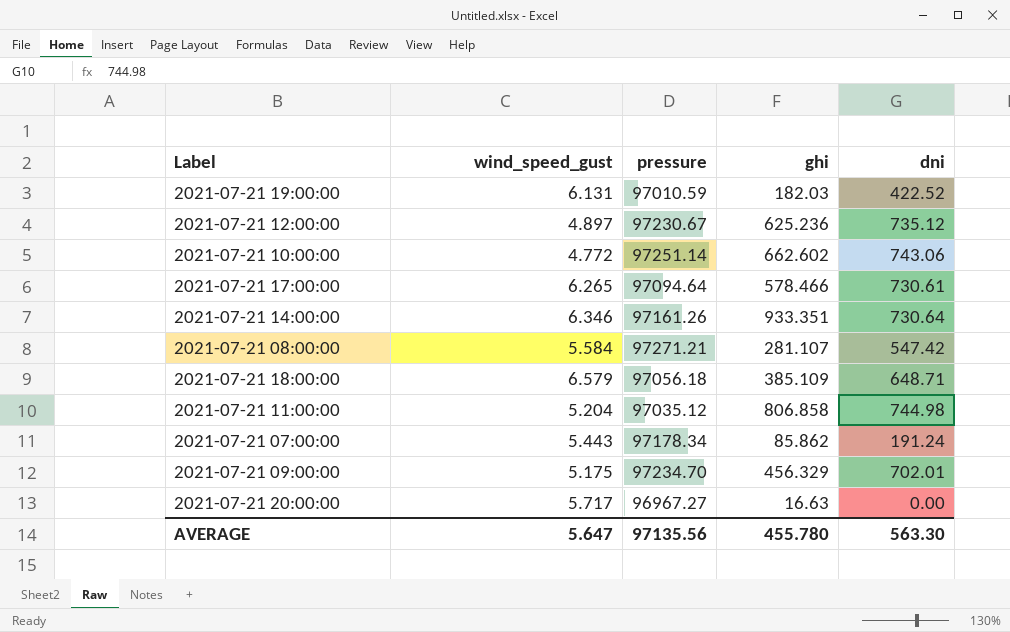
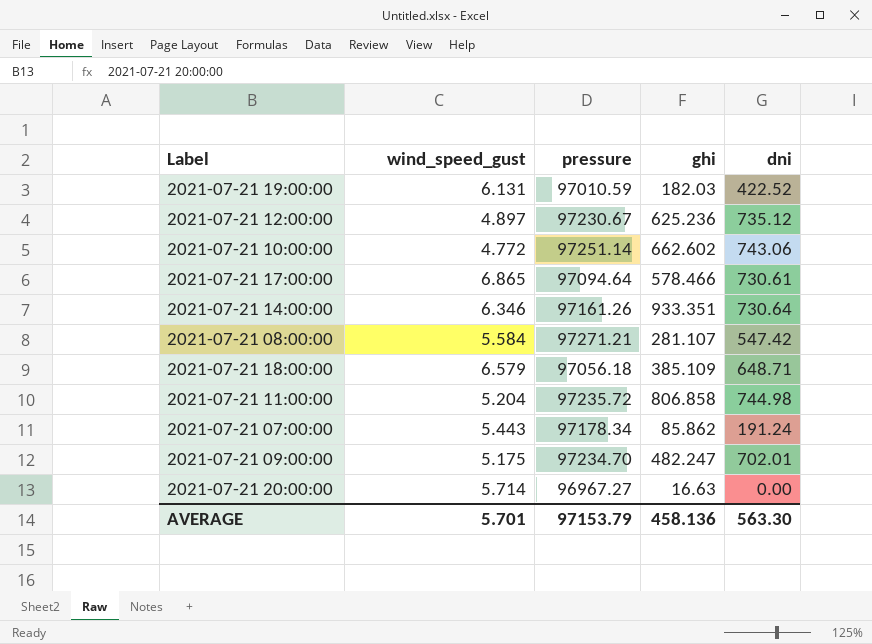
2021-07-21 17:00:00 | wind_speed_gust: 6.265 -> 6.865
2021-07-21 11:00:00 | pressure: 97035.12 -> 97235.72
2021-07-21 09:00:00 | ghi: 456.329 -> 482.247
2021-07-21 20:00:00 | wind_speed_gust: 5.717 -> 5.714
AVERAGE | wind_speed_gust: 5.647 -> 5.701
AVERAGE | pressure: 97135.56 -> 97153.79
AVERAGE | ghi: 455.780 -> 458.136

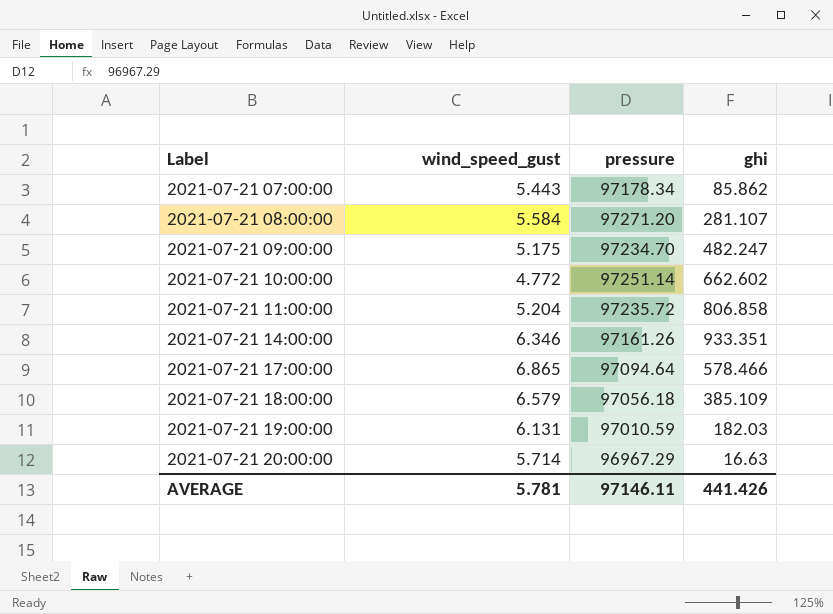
row order: none -> Label ascending
column dni | position: 5 -> none
row 2021-07-21 12:00:00: 4.897 | 97230.67 | 625.236 | 735.12 -> none
2021-07-21 08:00:00 | pressure: 97271.21 -> 97271.20
2021-07-21 20:00:00 | pressure: 96967.27 -> 96967.29
AVERAGE | wind_speed_gust: 5.701 -> 5.781
AVERAGE | pressure: 97153.79 -> 97146.11
AVERAGE | ghi: 458.136 -> 441.426

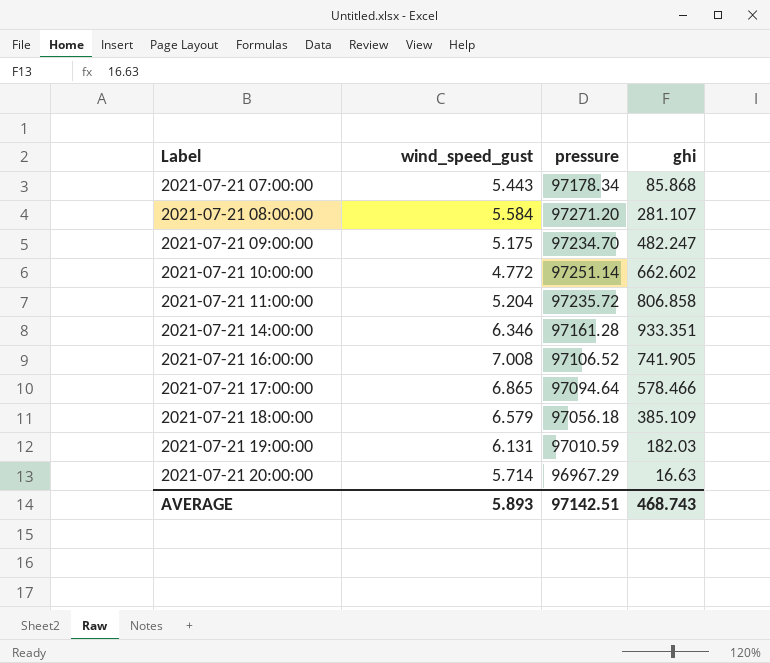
2021-07-21 07:00:00 | ghi: 85.862 -> 85.868
2021-07-21 14:00:00 | pressure: 97161.26 -> 97161.28
row 2021-07-21 16:00:00: none -> 7.008 | 97106.52 | 741.905
AVERAGE | wind_speed_gust: 5.781 -> 5.893
AVERAGE | pressure: 97146.11 -> 97142.51
AVERAGE | ghi: 441.426 -> 468.743

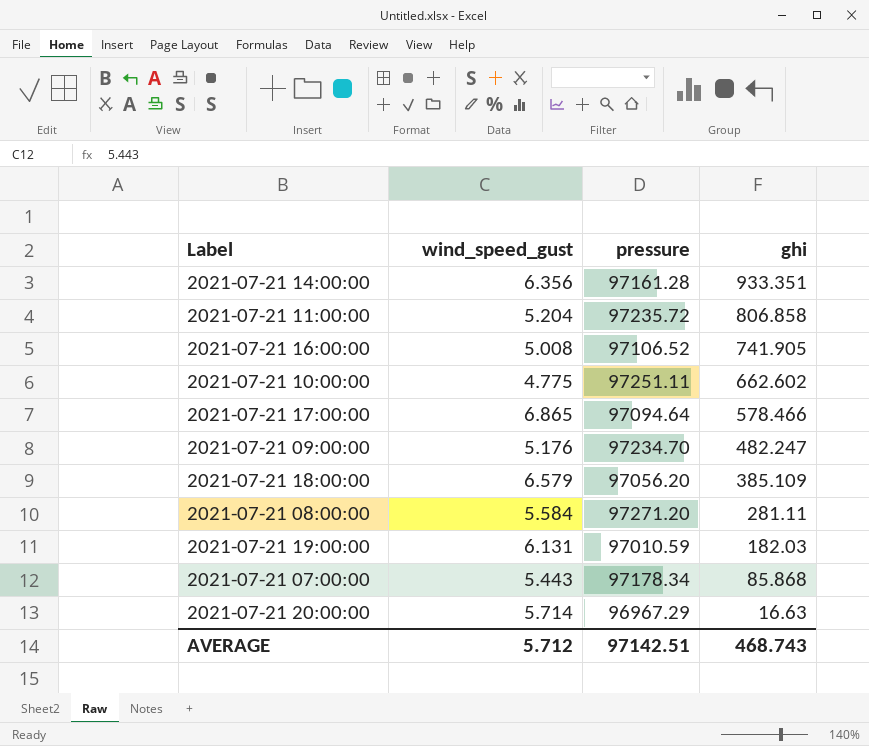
row order: Label ascending -> ghi descending
2021-07-21 14:00:00 | wind_speed_gust: 6.346 -> 6.356
2021-07-21 16:00:00 | wind_speed_gust: 7.008 -> 5.008
2021-07-21 10:00:00 | wind_speed_gust: 4.772 -> 4.775
2021-07-21 10:00:00 | pressure: 97251.14 -> 97251.11
2021-07-21 09:00:00 | wind_speed_gust: 5.175 -> 5.176
2021-07-21 18:00:00 | pressure: 97056.18 -> 97056.20
2021-07-21 08:00:00 | ghi: 281.107 -> 281.11
AVERAGE | wind_speed_gust: 5.893 -> 5.712

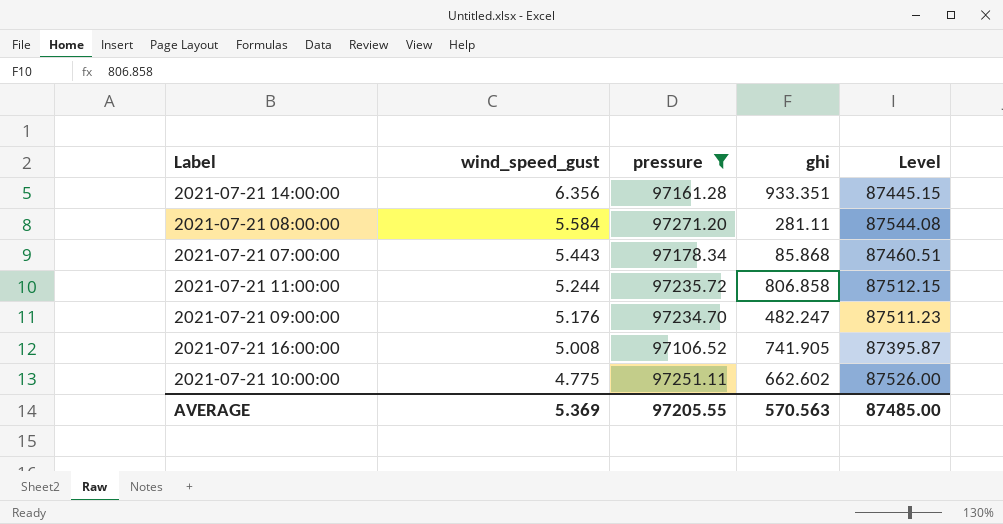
filter: none -> pressure >= 97106.52
row order: ghi descending -> wind_speed_gust descending
column Level | formula: none -> [pressure] * 0.9
2021-07-21 11:00:00 | wind_speed_gust: 5.204 -> 5.244
AVERAGE | wind_speed_gust: 5.712 -> 5.369
AVERAGE | pressure: 97142.51 -> 97205.55
AVERAGE | ghi: 468.743 -> 570.563

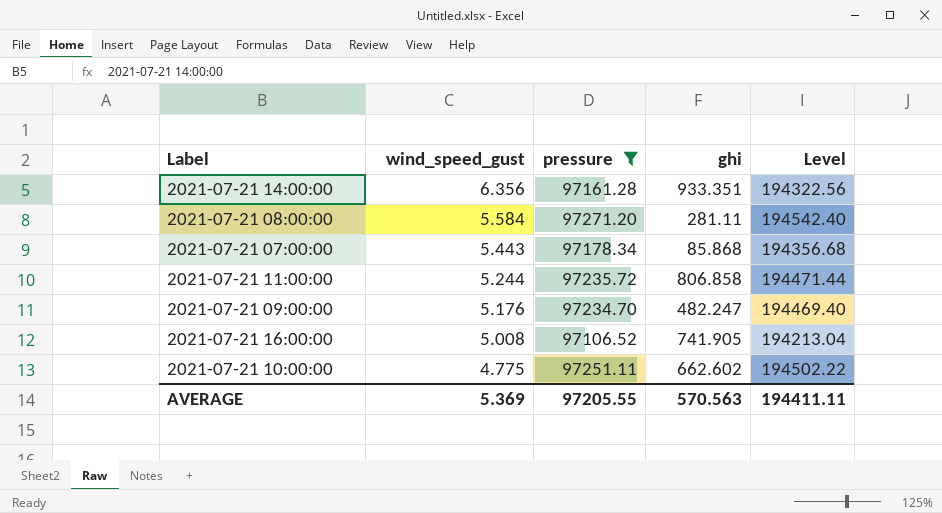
column Level | formula: [pressure] * 0.9 -> [pressure] * 2
AVERAGE | Level: 87485.00 -> 194411.11

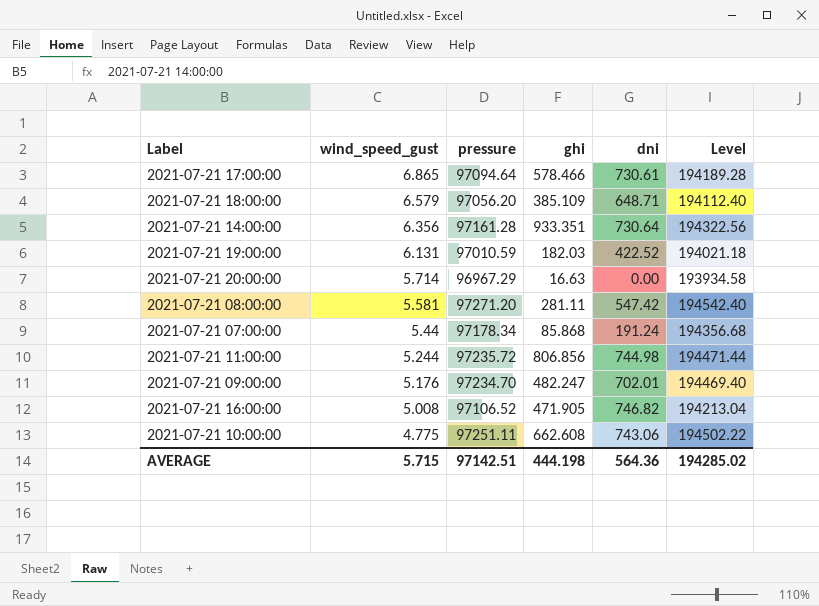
filter: pressure >= 97106.52 -> none
column dni | position: none -> 5
2021-07-21 08:00:00 | wind_speed_gust: 5.584 -> 5.581
2021-07-21 07:00:00 | wind_speed_gust: 5.443 -> 5.44
2021-07-21 11:00:00 | ghi: 806.858 -> 806.856
2021-07-21 16:00:00 | ghi: 741.905 -> 471.905
2021-07-21 10:00:00 | ghi: 662.602 -> 662.608
AVERAGE | wind_speed_gust: 5.369 -> 5.715
AVERAGE | pressure: 97205.55 -> 97142.51
AVERAGE | ghi: 570.563 -> 444.198
AVERAGE | Level: 194411.11 -> 194285.02

